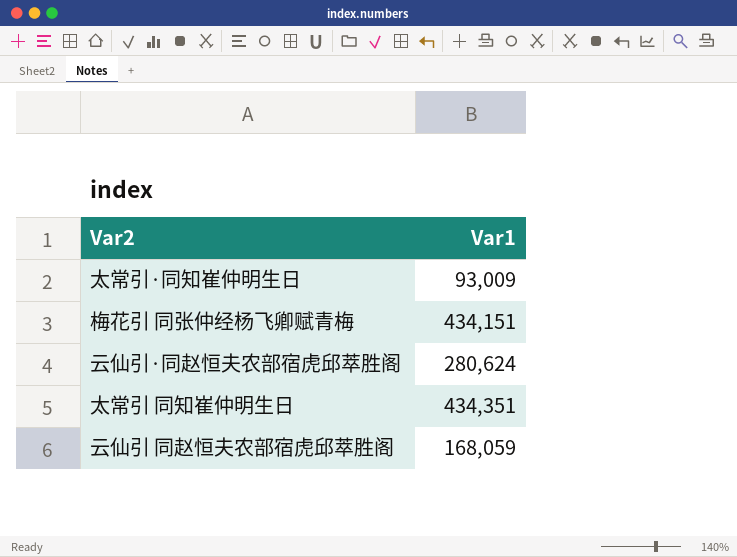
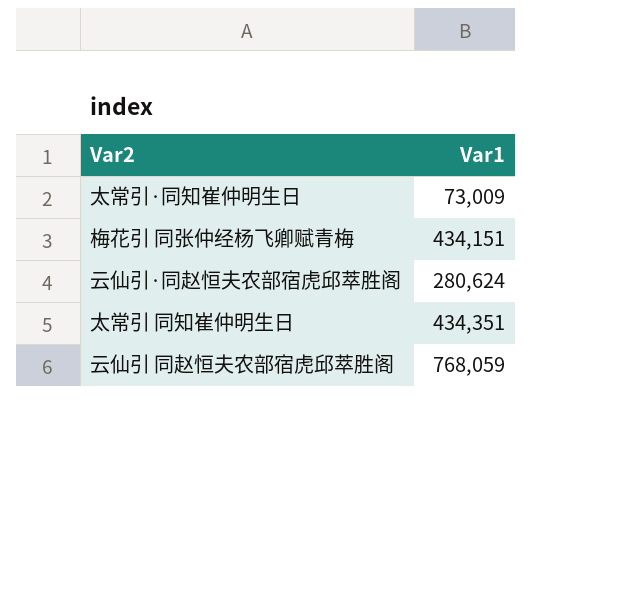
太常引·同知崔仲明生日 | Var1: 93,009 -> 73,009
云仙引 同赵恒夫农部宿虎邱萃胜阁 | Var1: 168,059 -> 768,059

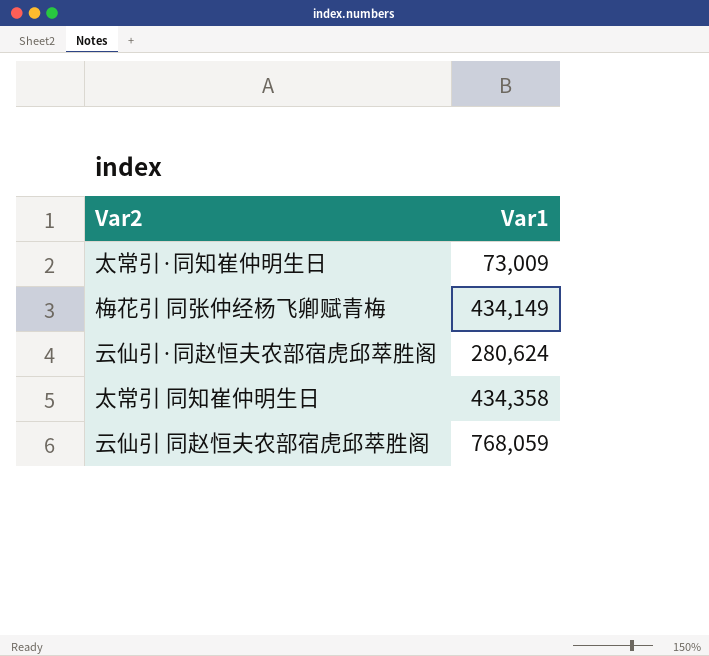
梅花引 同张仲经杨飞卿赋青梅 | Var1: 434,151 -> 434,149
太常引 同知崔仲明生日 | Var1: 434,351 -> 434,358

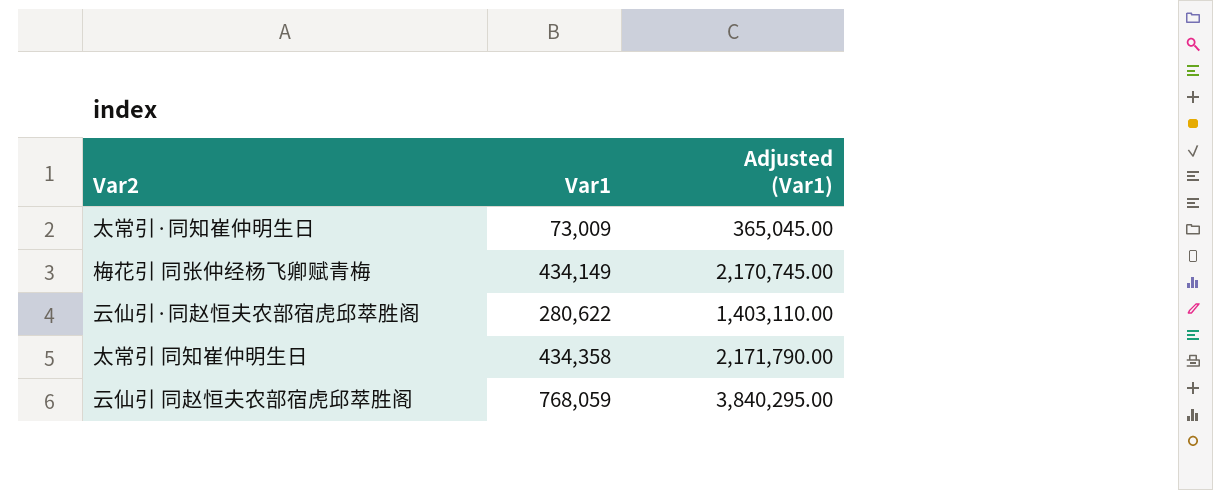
column Adjusted (Var1) | formula: none -> [Var1] * 5
云仙引·同赵恒夫农部宿虎邱萃胜阁 | Var1: 280,624 -> 280,622

